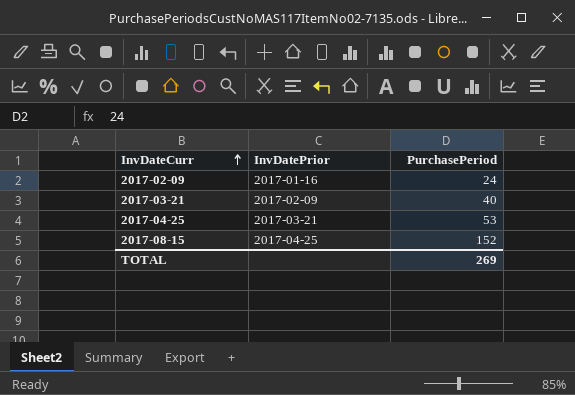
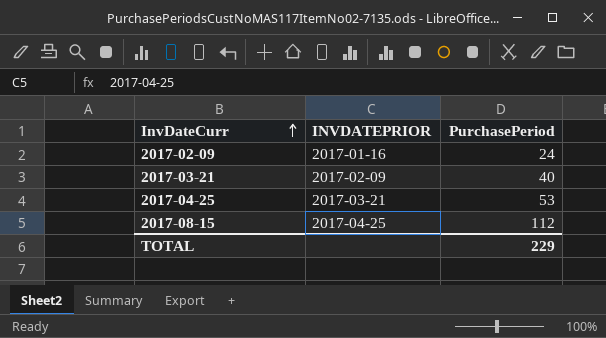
column name: InvDatePrior -> INVDATEPRIOR
2017-08-15 | PurchasePeriod: 152 -> 112
TOTAL | PurchasePeriod: 269 -> 229

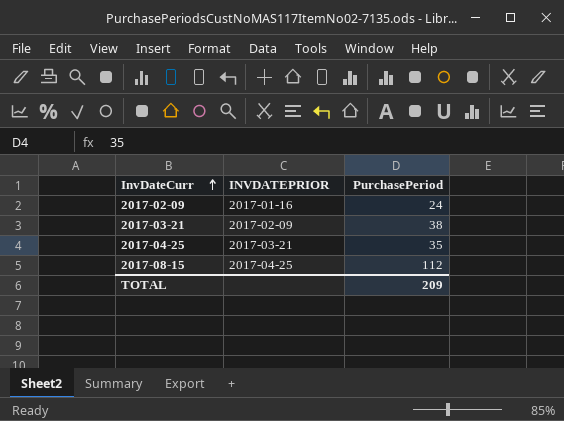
2017-03-21 | PurchasePeriod: 40 -> 38
2017-04-25 | PurchasePeriod: 53 -> 35
TOTAL | PurchasePeriod: 229 -> 209

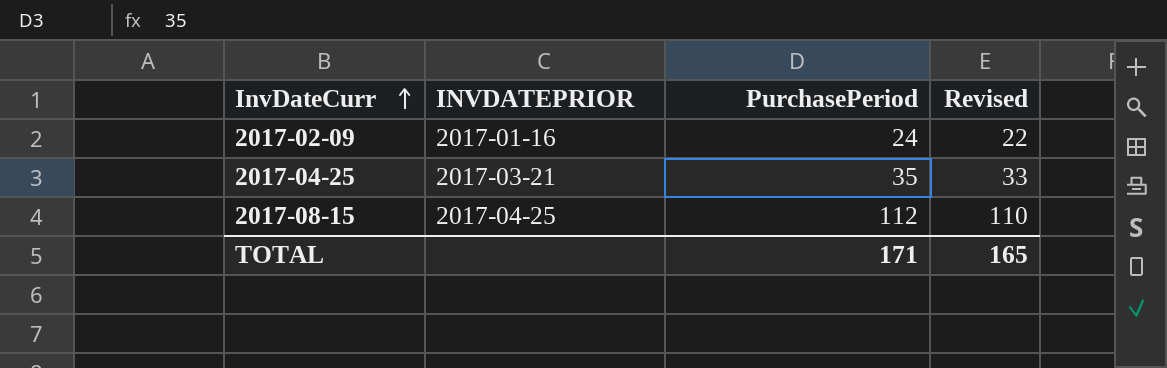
column Revised | formula: none -> [PurchasePeriod] - 2
row 2017-03-21: 2017-02-09 | 38 -> none
TOTAL | PurchasePeriod: 209 -> 171

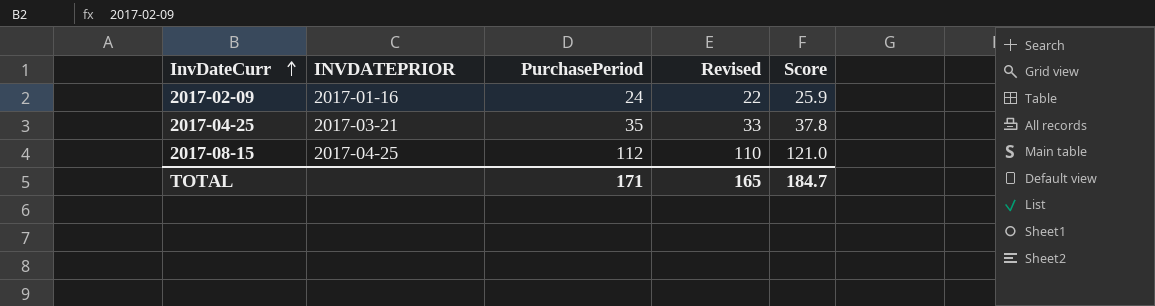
column Score | formula: none -> [PurchasePeriod] * 1.08

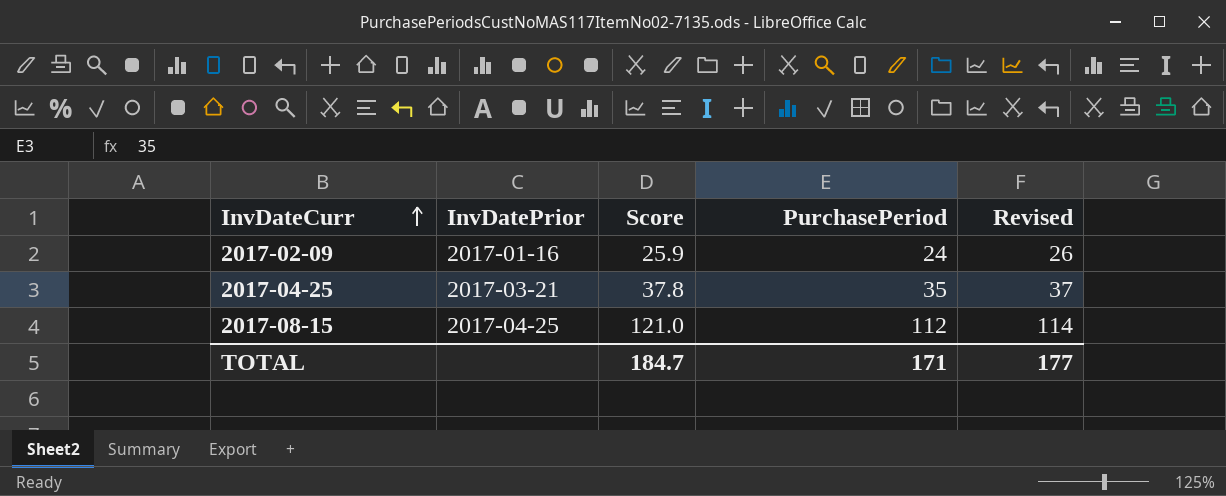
column name: INVDATEPRIOR -> InvDatePrior
column Score | position: 5 -> 3
column Revised | formula: [PurchasePeriod] - 2 -> [PurchasePeriod] + 2
TOTAL | Revised: 165 -> 177

